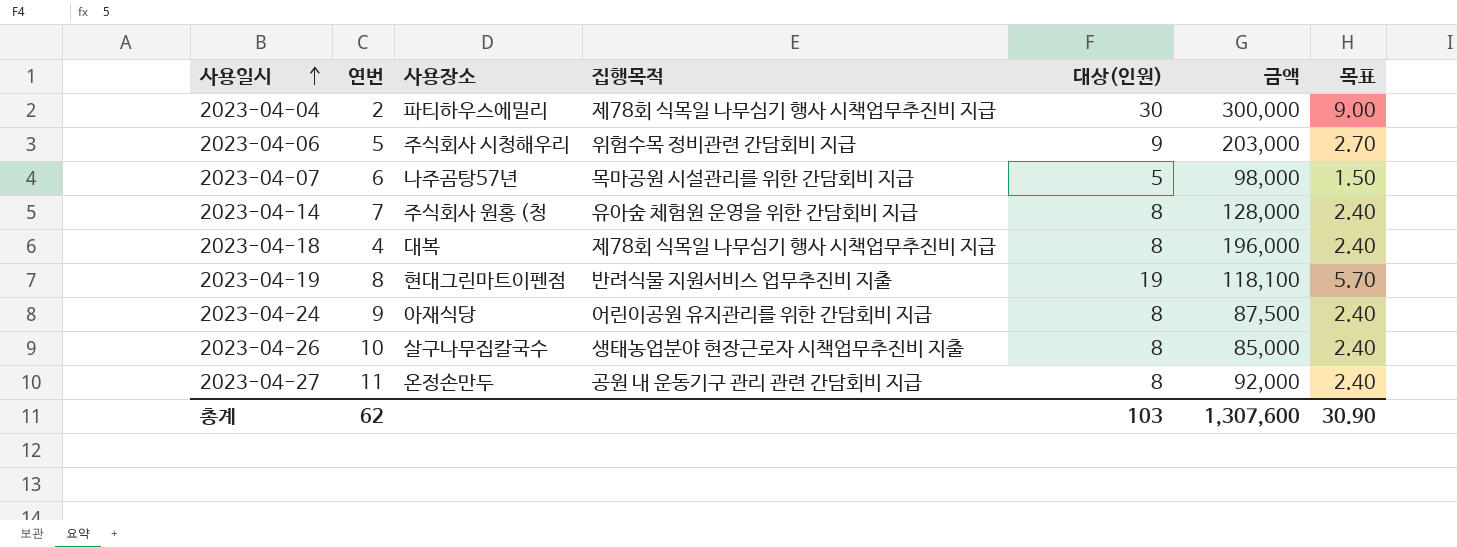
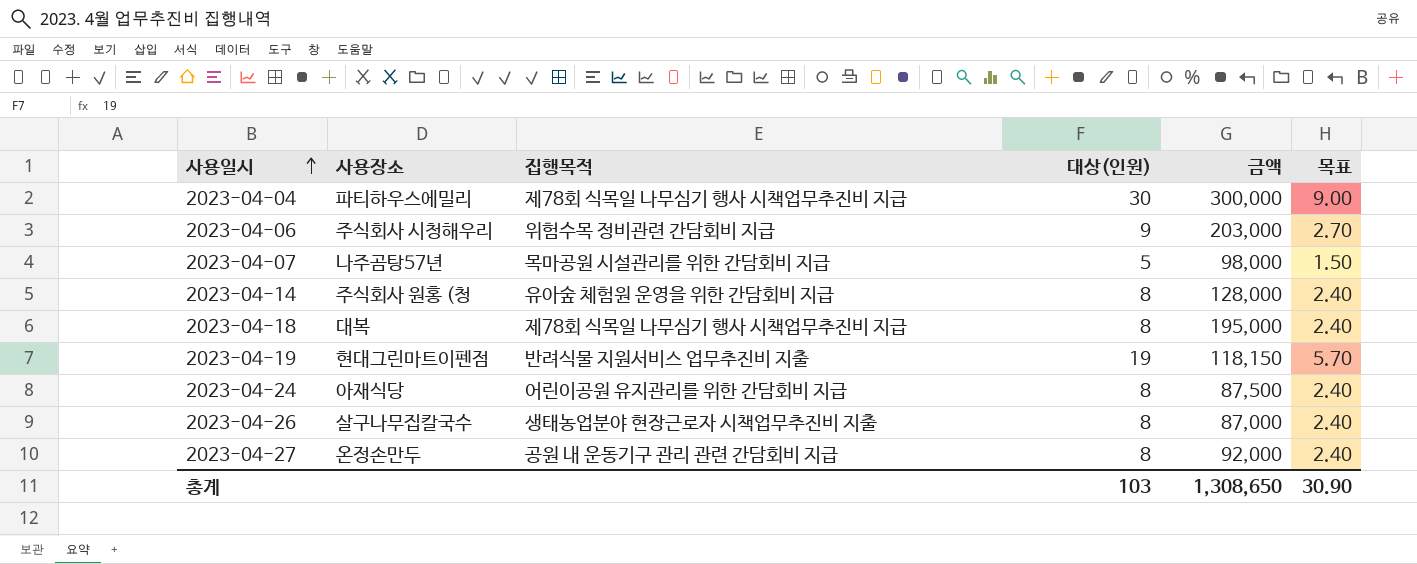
column 연번 | position: 2 -> none
2023-04-18 | 금액: 196,000 -> 195,000
2023-04-19 | 금액: 118,100 -> 118,150
2023-04-26 | 금액: 85,000 -> 87,000
총계 | 금액: 1,307,600 -> 1,308,650

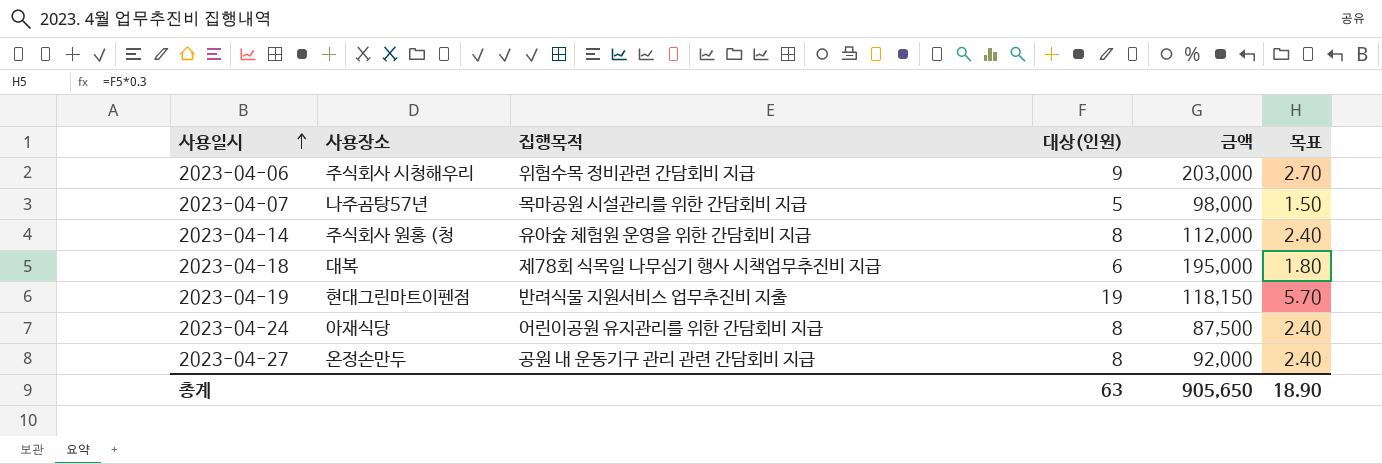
row 2023-04-04: 파티하우스에밀리 | 제78회 식목일 나무심기 행사 시책업무추진비 지급 | 30 | 300,000 | 9.00 -> none
row 2023-04-26: 살구나무집칼국수 | 생태농업분야 현장근로자 시책업무추진비 지출 | 8 | 87,000 | 2.40 -> none
2023-04-14 | 금액: 128,000 -> 112,000
2023-04-18 | 대상(인원): 8 -> 6
2023-04-18 | 목표: 2.40 -> 1.80
총계 | 대상(인원): 103 -> 63
총계 | 금액: 1,308,650 -> 905,650
총계 | 목표: 30.90 -> 18.90

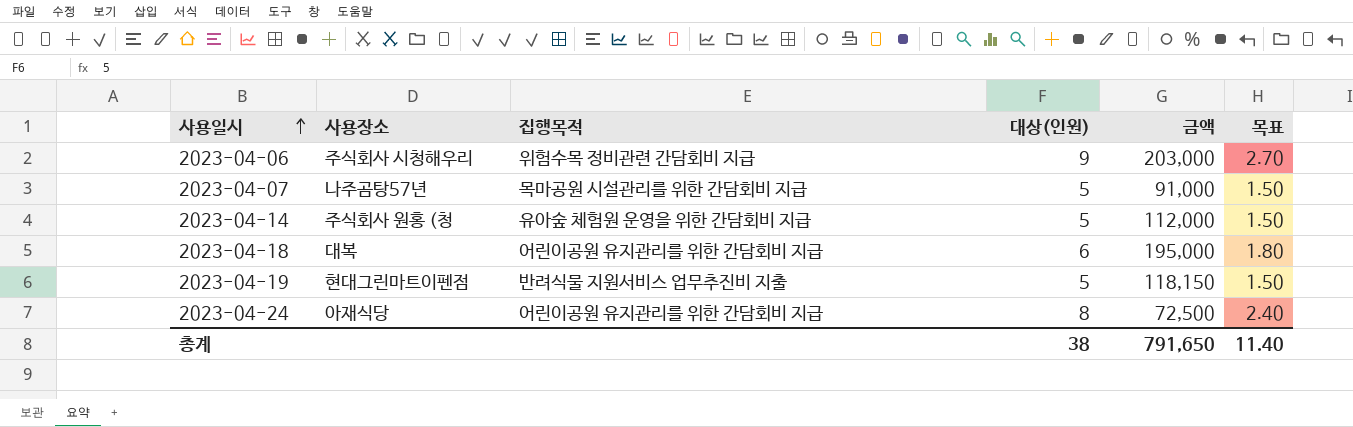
row 2023-04-27: 온정손만두 | 공원 내 운동기구 관리 관련 간담회비 지급 | 8 | 92,000 | 2.40 -> none
2023-04-07 | 금액: 98,000 -> 91,000
2023-04-14 | 대상(인원): 8 -> 5
2023-04-14 | 목표: 2.40 -> 1.50
2023-04-18 | 집행목적: 제78회 식목일 나무심기 행사 시책업무추진비 지급 -> 어린이공원 유지관리를 위한 간담회비 지급
2023-04-19 | 대상(인원): 19 -> 5
2023-04-19 | 목표: 5.70 -> 1.50
2023-04-24 | 금액: 87,500 -> 72,500
총계 | 대상(인원): 63 -> 38
총계 | 금액: 905,650 -> 791,650
총계 | 목표: 18.90 -> 11.40

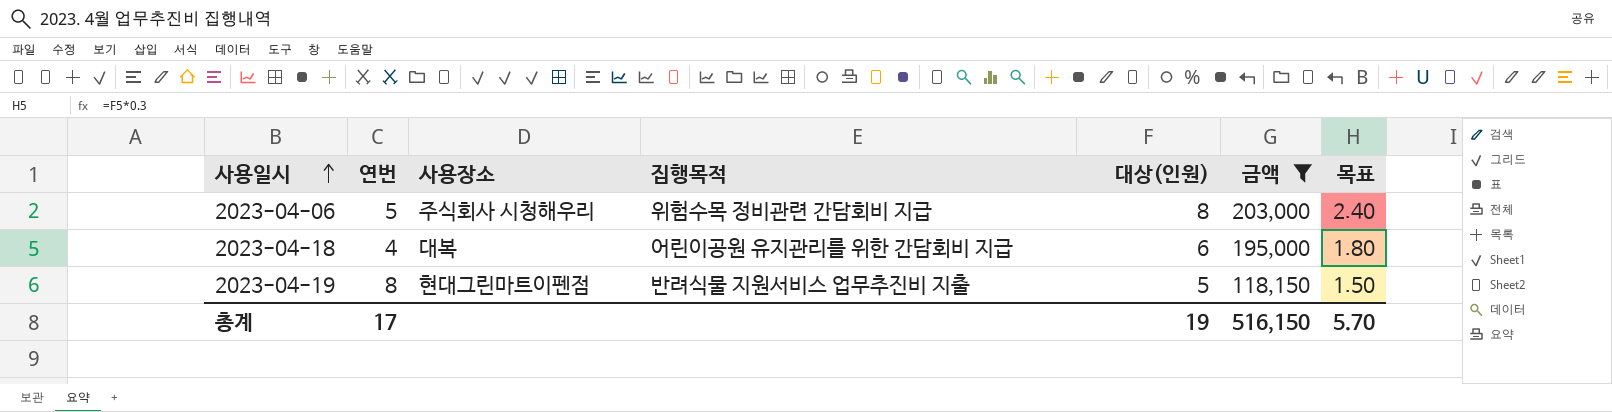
filter: none -> 금액 >= 118,150
column 연번 | position: none -> 2
2023-04-06 | 대상(인원): 9 -> 8
2023-04-06 | 목표: 2.70 -> 2.40
총계 | 대상(인원): 38 -> 19
총계 | 금액: 791,650 -> 516,150
총계 | 목표: 11.40 -> 5.70

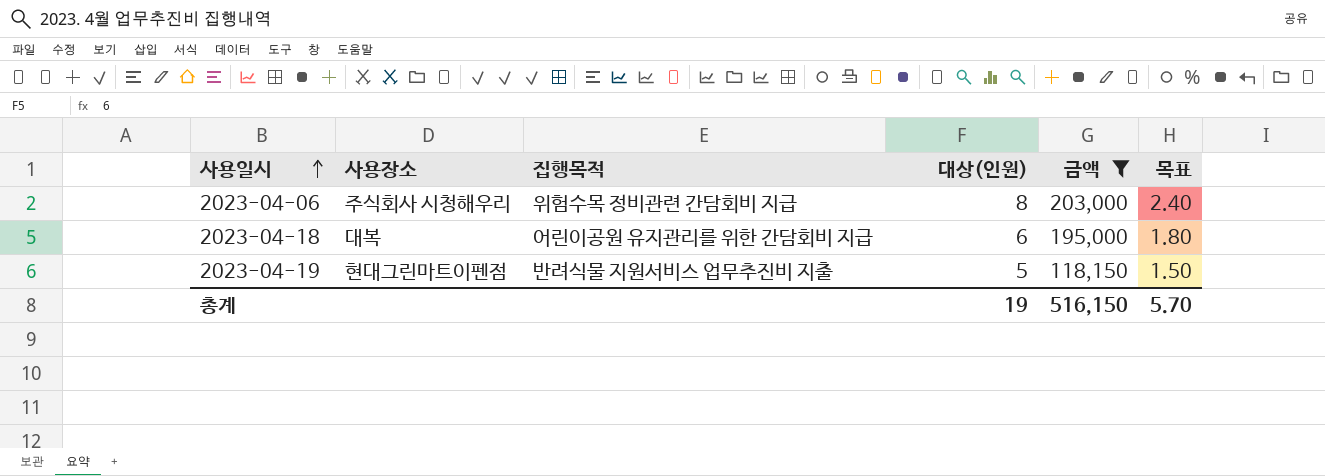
column 연번 | position: 2 -> none

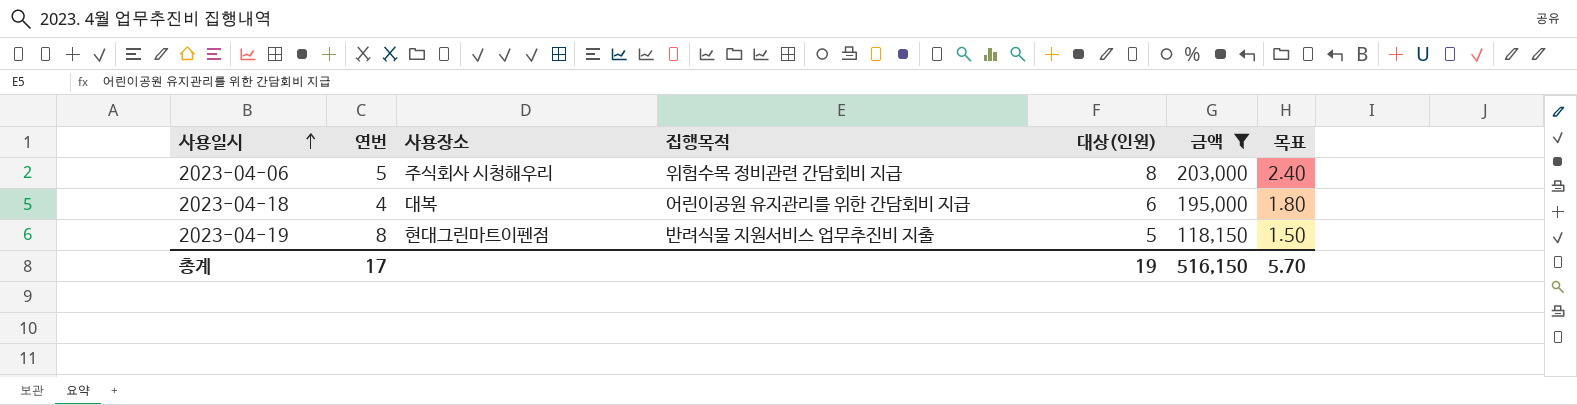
column 연번 | position: none -> 2

